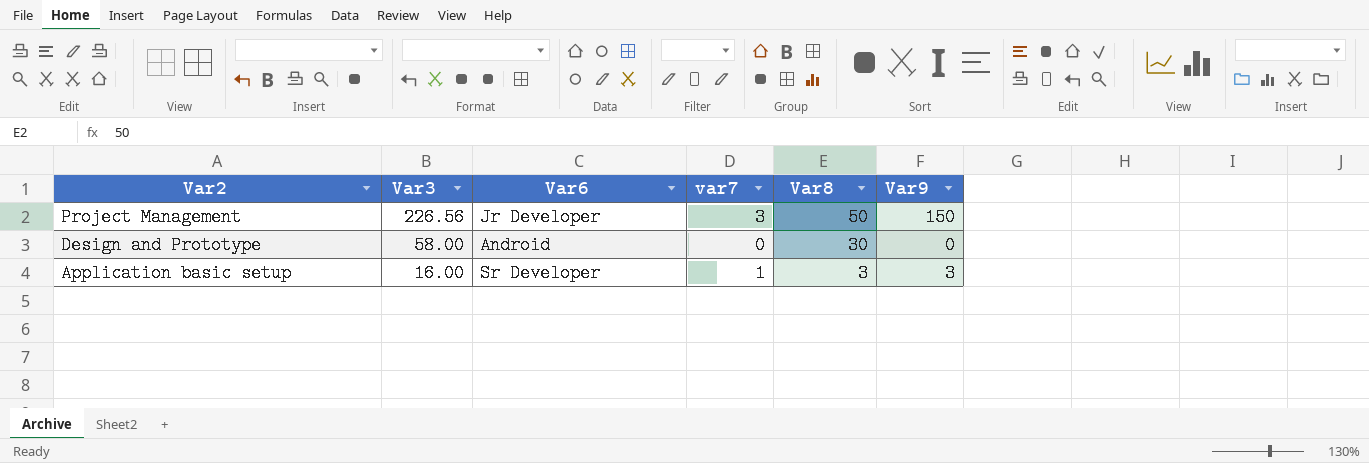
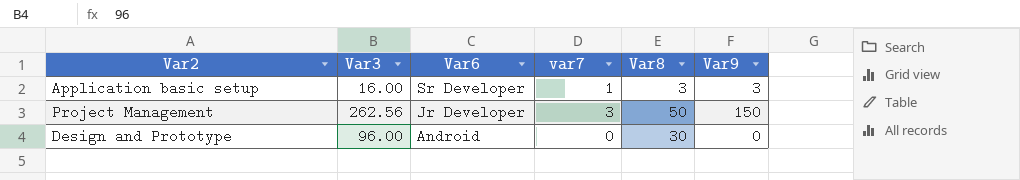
row order: Var2 descending -> Var6 descending
Project Management | Var3: 226.56 -> 262.56
Design and Prototype | Var3: 58.00 -> 96.00

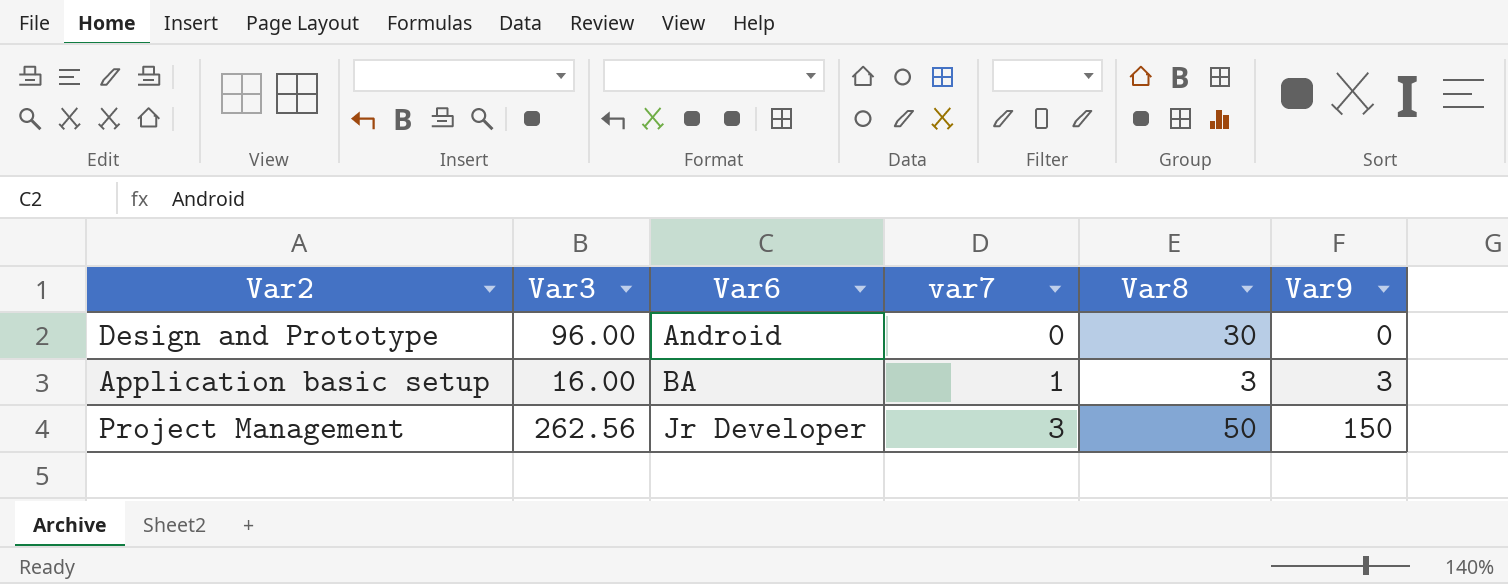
row order: Var6 descending -> Var6 ascending
Application basic setup | Var6: Sr Developer -> BA

